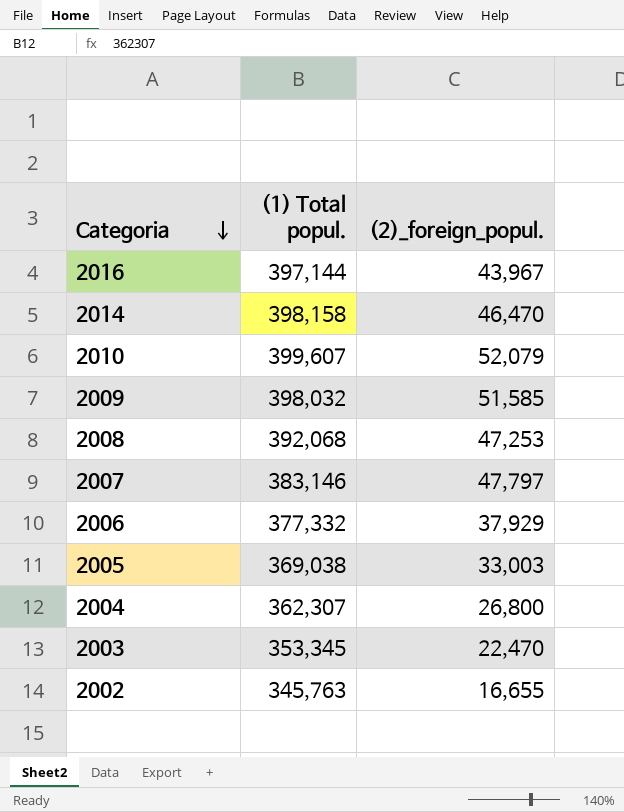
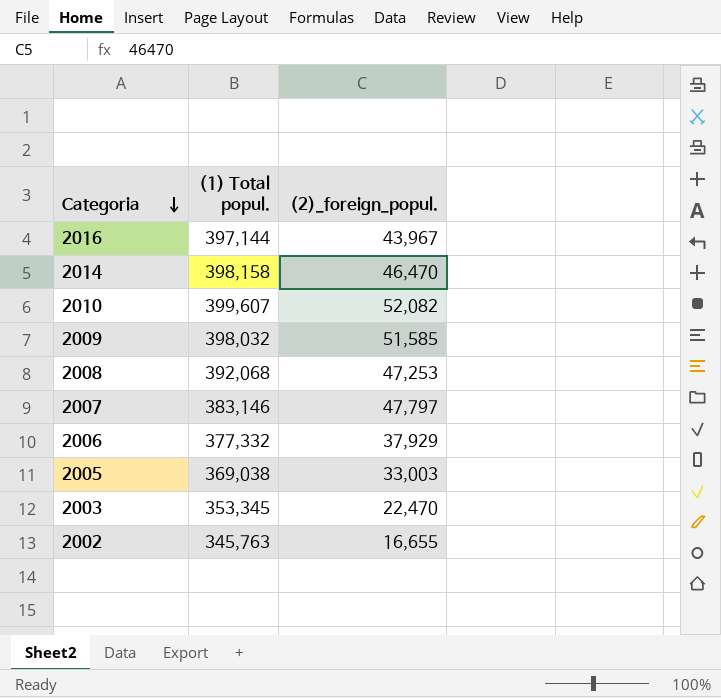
row 2004: 362,307 | 26,800 -> none
2010 | (2)_foreign_popul.: 52,079 -> 52,082

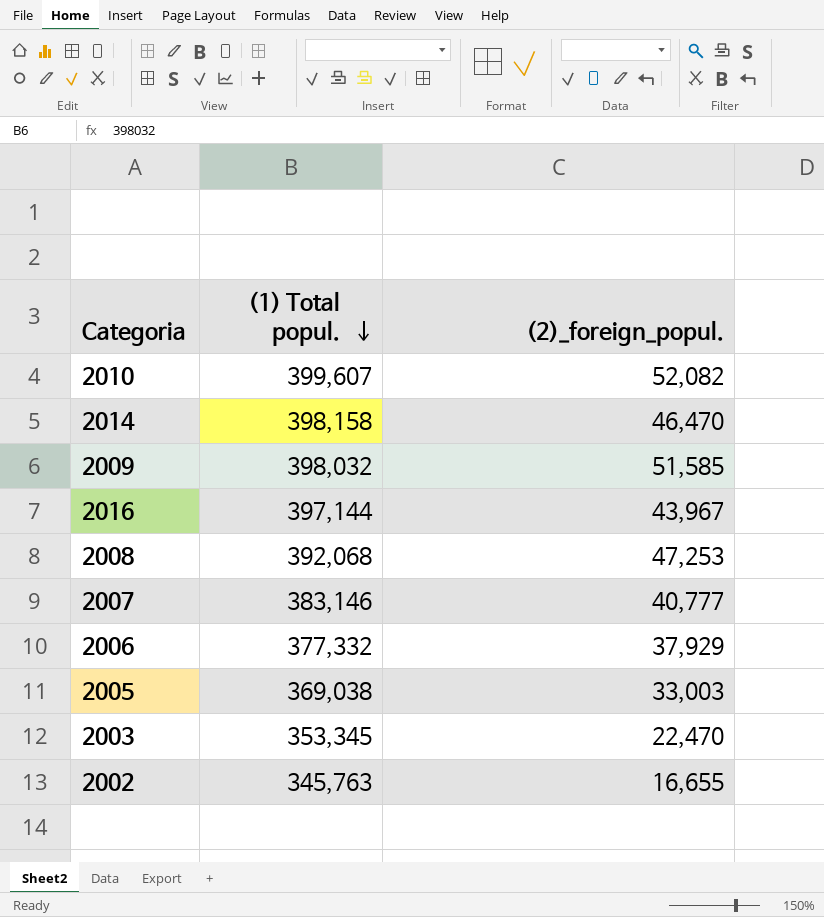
row order: Categoria descending -> (1) Total popul. descending
2007 | (2)_foreign_popul.: 47,797 -> 40,777

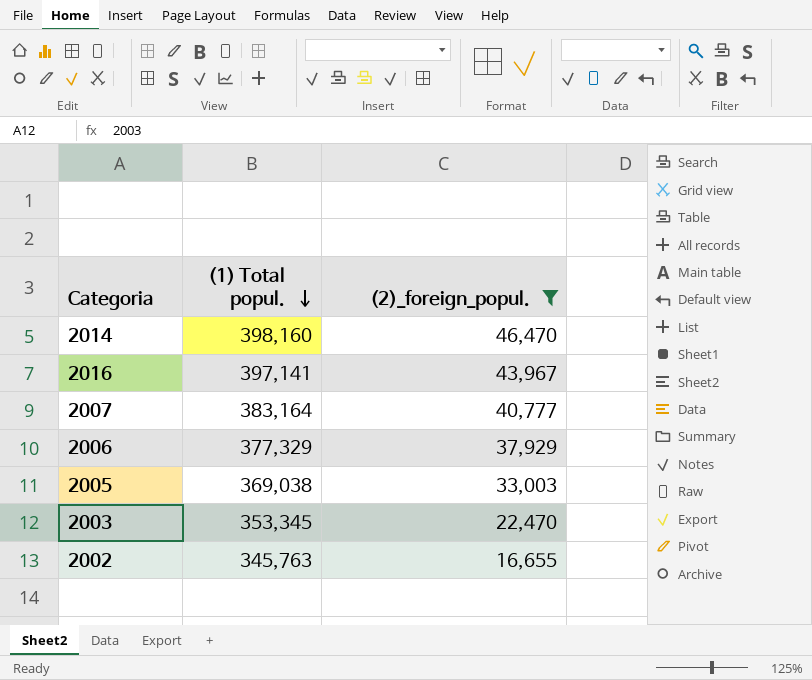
filter: none -> (2)_foreign_popul. <= 46,470
2014 | (1) Total popul.: 398,158 -> 398,160
2016 | (1) Total popul.: 397,144 -> 397,141
2007 | (1) Total popul.: 383,146 -> 383,164
2006 | (1) Total popul.: 377,332 -> 377,329

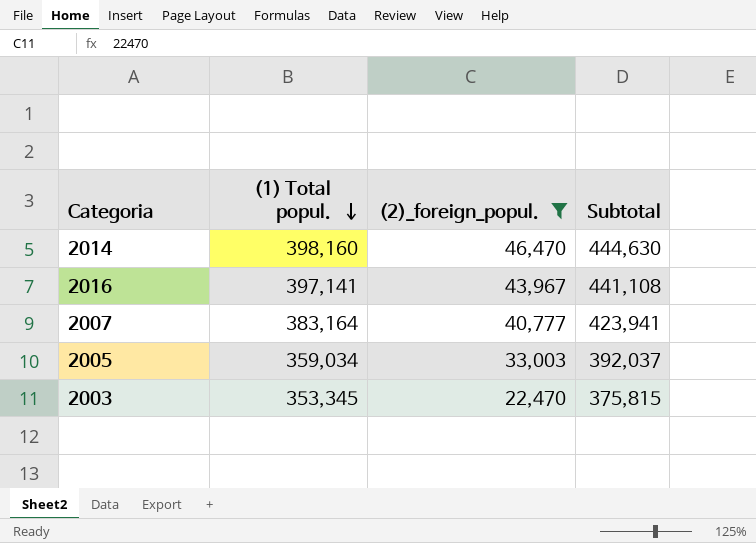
column Subtotal | formula: none -> [(1) Total popul.] + [(2)_foreign_popul.]
row 2006: 377,329 | 37,929 -> none
row 2002: 345,763 | 16,655 -> none
2005 | (1) Total popul.: 369,038 -> 359,034

